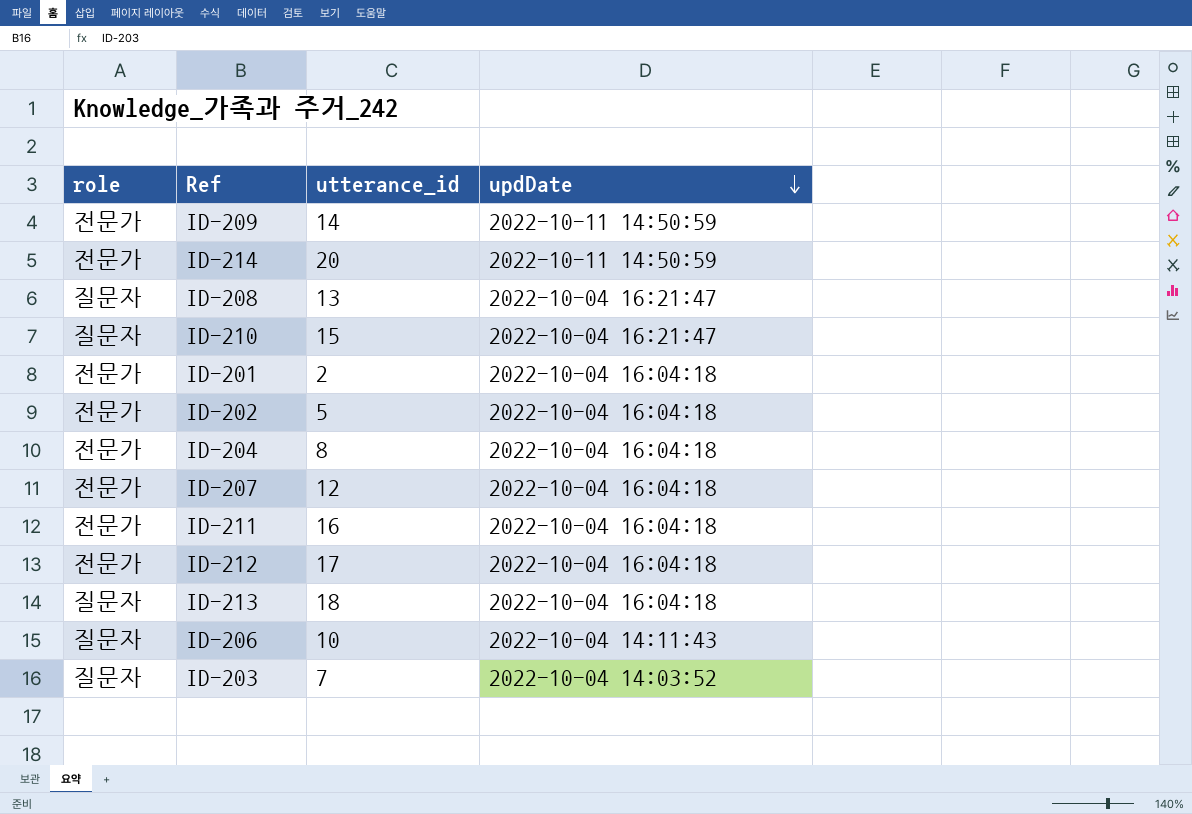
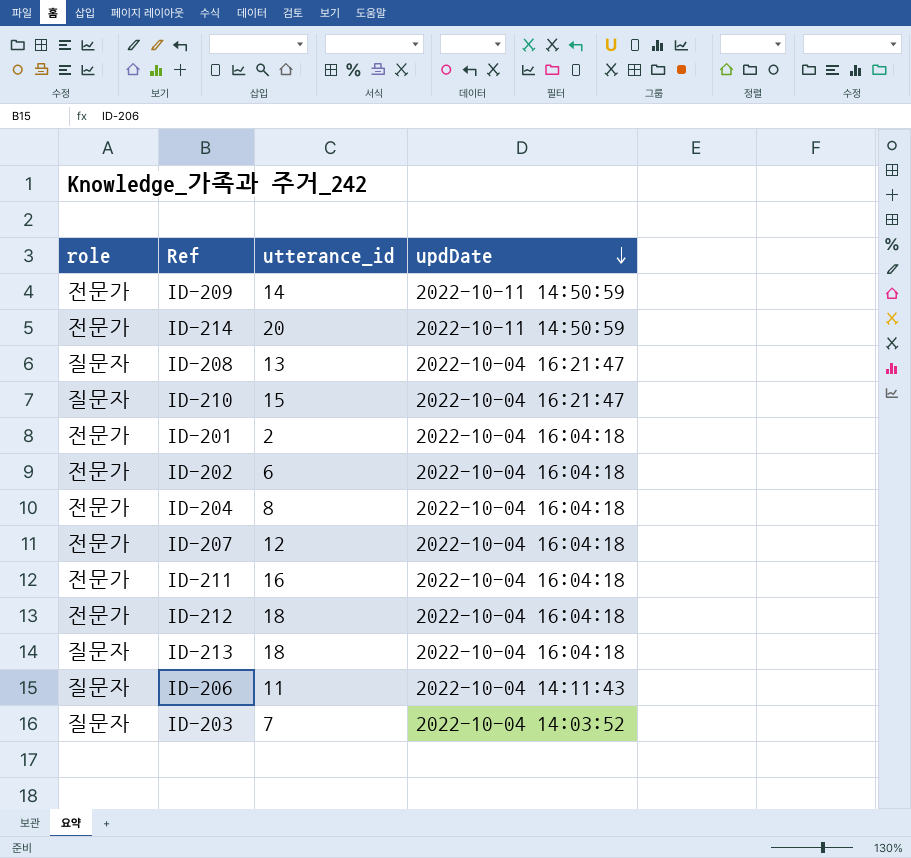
ID-202 | utterance_id: 5 -> 6
ID-212 | utterance_id: 17 -> 18
ID-206 | utterance_id: 10 -> 11

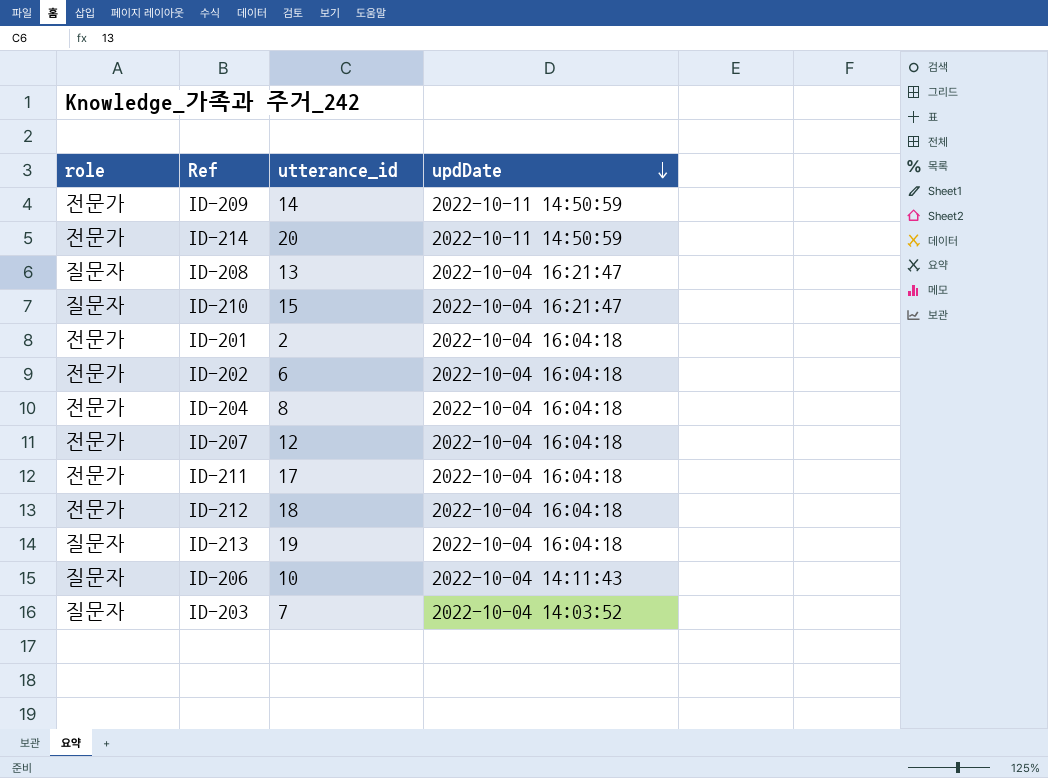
ID-211 | utterance_id: 16 -> 17
ID-213 | utterance_id: 18 -> 19
ID-206 | utterance_id: 11 -> 10

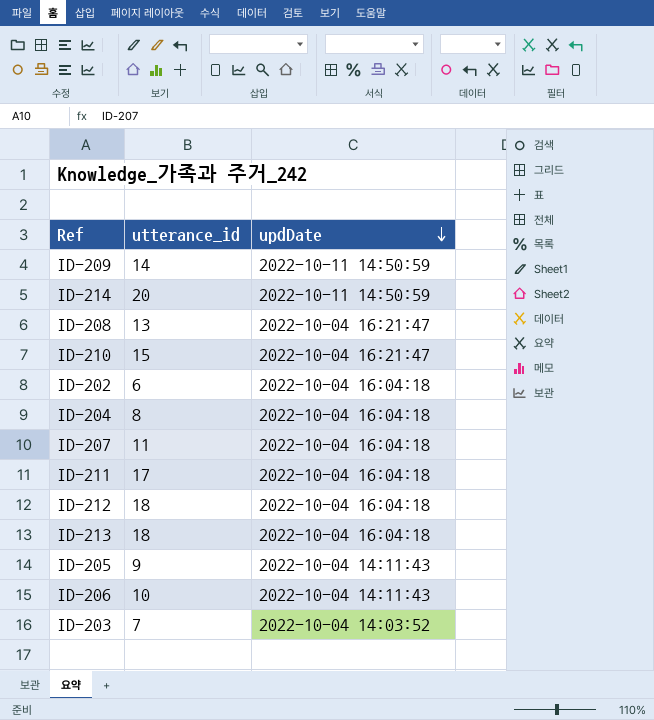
column role | position: 1 -> none
row ID-201: 전문가 | 2 | 2022-10-04 16:04:18 -> none
ID-207 | utterance_id: 12 -> 11
ID-213 | utterance_id: 19 -> 18
row ID-205: none -> 9 | 2022-10-04 14:11:43

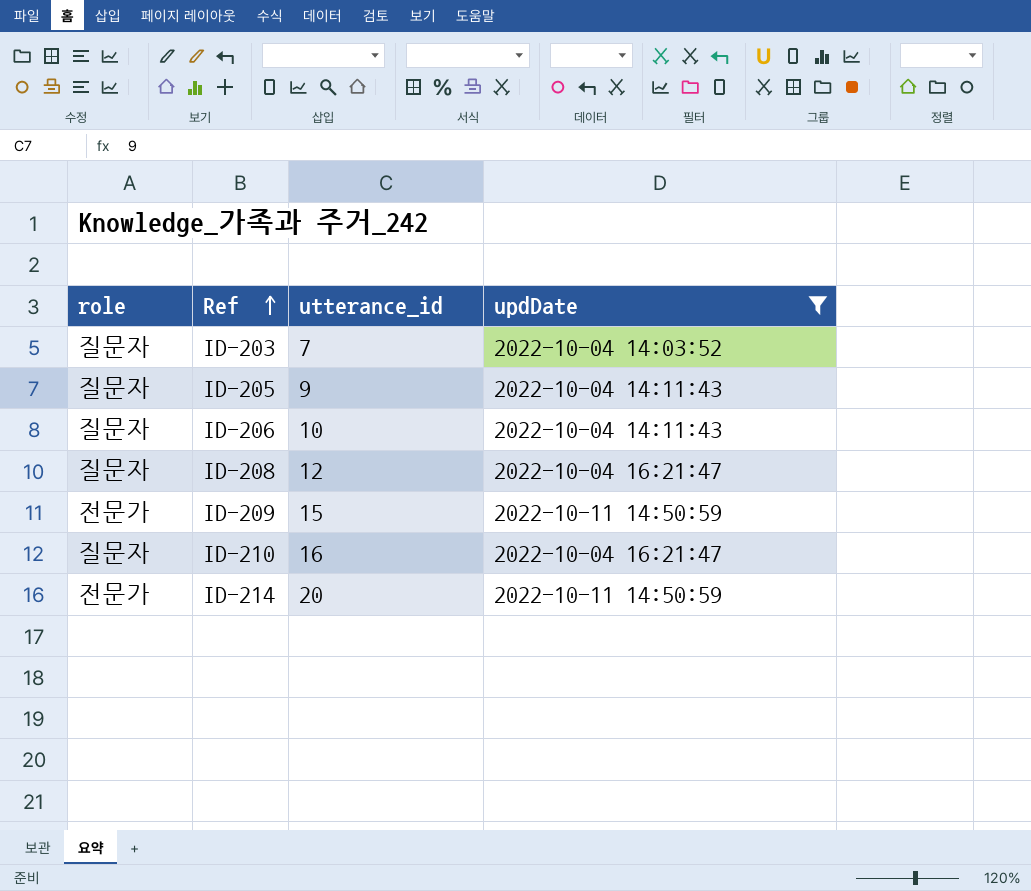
filter: none -> updDate != 2022-10-04 16:04:18
row order: updDate descending -> Ref ascending
column role | position: none -> 1
ID-208 | utterance_id: 13 -> 12
ID-209 | utterance_id: 14 -> 15
ID-210 | utterance_id: 15 -> 16

